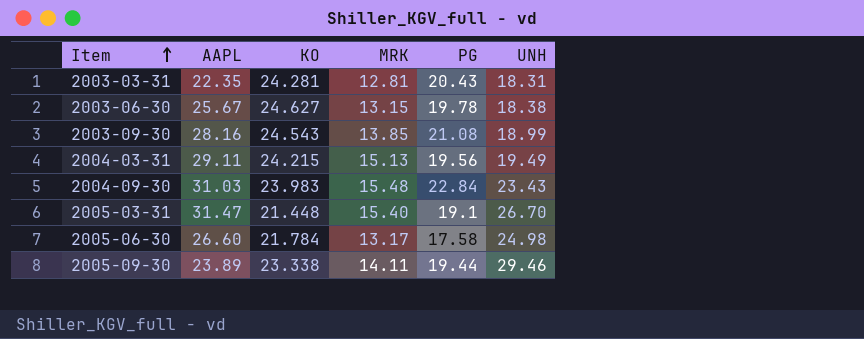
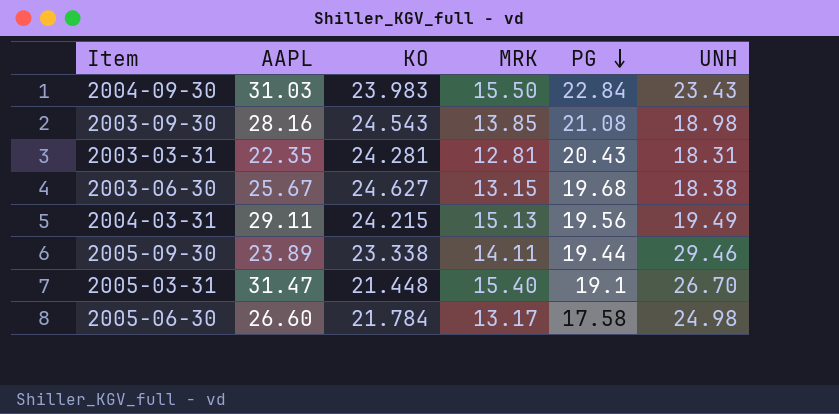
row order: Item ascending -> PG descending
2004-09-30 | MRK: 15.48 -> 15.50
2003-09-30 | UNH: 18.99 -> 18.98
2003-06-30 | PG: 19.78 -> 19.68

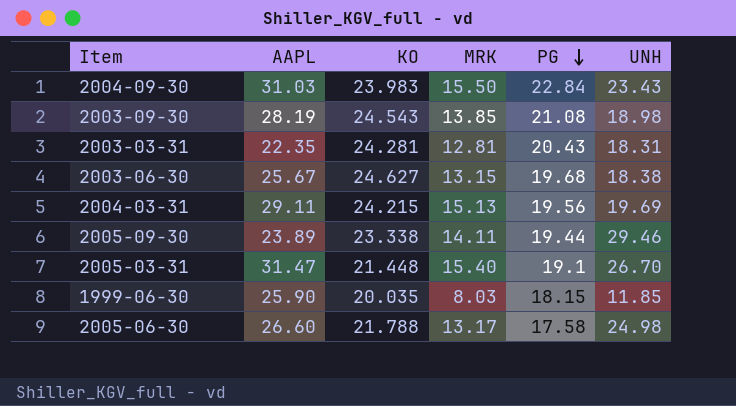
2003-09-30 | AAPL: 28.16 -> 28.19
2004-03-31 | UNH: 19.49 -> 19.69
row 1999-06-30: none -> 25.90 | 20.035 | 8.03 | 18.15 | 11.85
2005-06-30 | KO: 21.784 -> 21.788

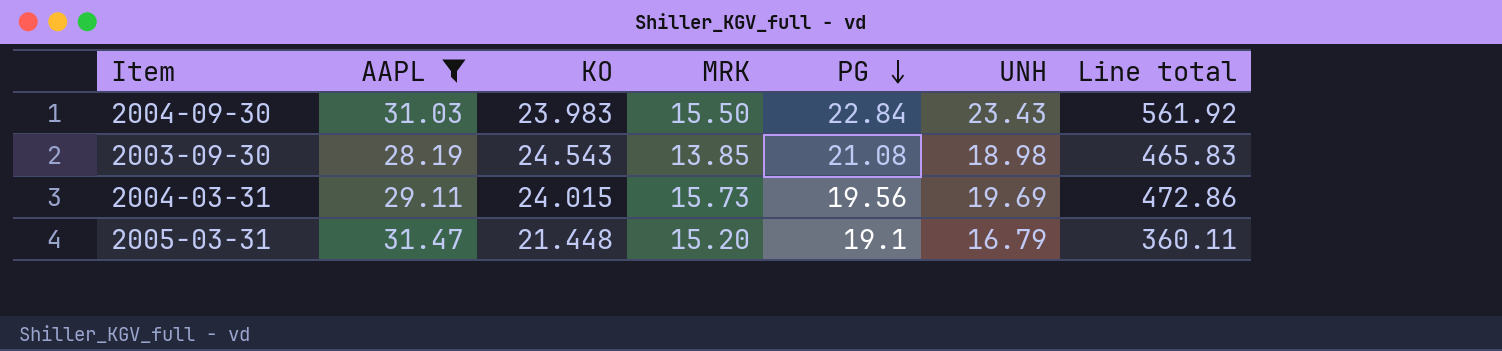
filter: none -> AAPL >= 28.19
column Line total | formula: none -> [KO] * [UNH]
2004-03-31 | KO: 24.215 -> 24.015
2004-03-31 | MRK: 15.13 -> 15.73
2005-03-31 | MRK: 15.40 -> 15.20
2005-03-31 | UNH: 26.70 -> 16.79

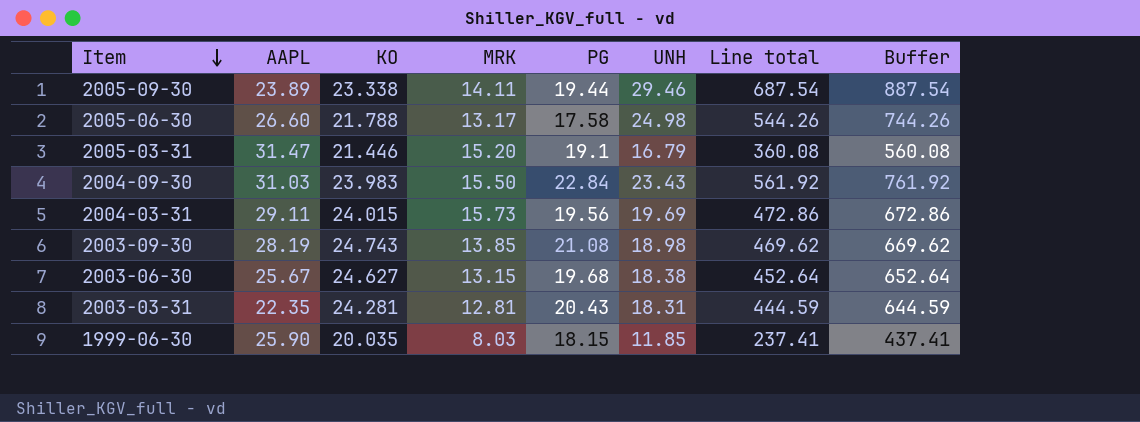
filter: AAPL >= 28.19 -> none
row order: PG descending -> Item descending
column Buffer | formula: none -> [Line total] + 200
2005-03-31 | KO: 21.448 -> 21.446
2005-03-31 | Line total: 360.11 -> 360.08
2003-09-30 | KO: 24.543 -> 24.743
2003-09-30 | Line total: 465.83 -> 469.62

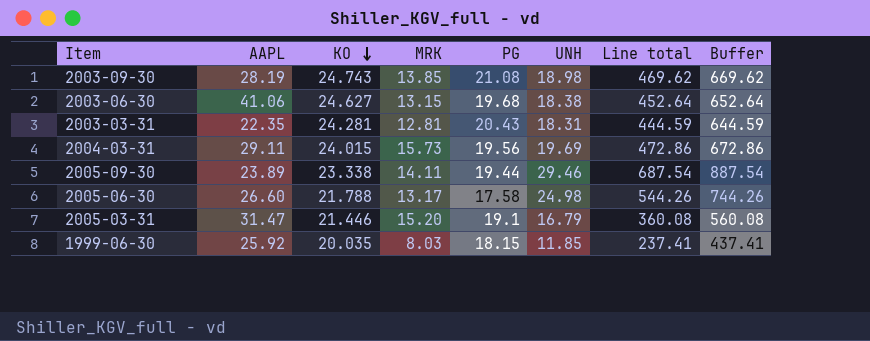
row order: Item descending -> KO descending
row 2004-09-30: 31.03 | 23.983 | 15.50 | 22.84 | 23.43 | 561.92 | 761.92 -> none
2003-06-30 | AAPL: 25.67 -> 41.06
1999-06-30 | AAPL: 25.90 -> 25.92

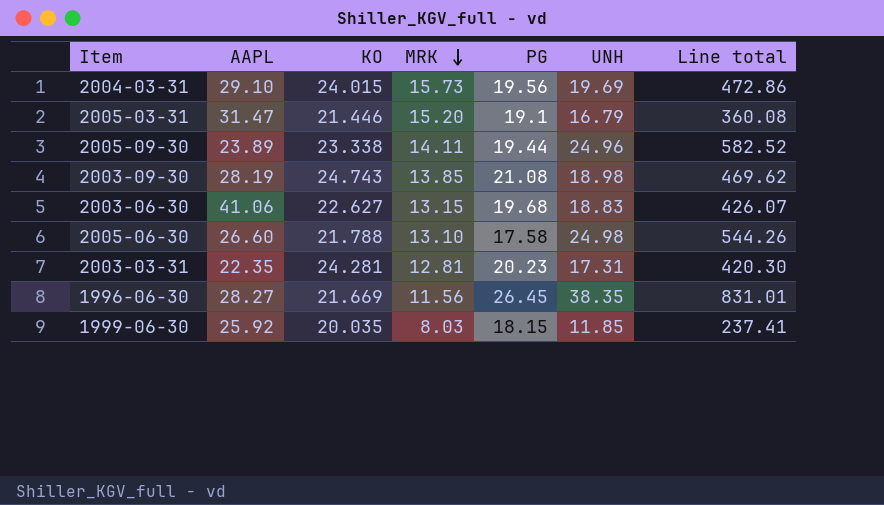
row order: KO descending -> MRK descending
column Buffer | formula: [Line total] + 200 -> none
2004-03-31 | AAPL: 29.11 -> 29.10
2005-09-30 | UNH: 29.46 -> 24.96
2005-09-30 | Line total: 687.54 -> 582.52
2003-06-30 | KO: 24.627 -> 22.627
2003-06-30 | UNH: 18.38 -> 18.83
2003-06-30 | Line total: 452.64 -> 426.07
2005-06-30 | MRK: 13.17 -> 13.10
2003-03-31 | PG: 20.43 -> 20.23
2003-03-31 | UNH: 18.31 -> 17.31
2003-03-31 | Line total: 444.59 -> 420.30
row 1996-06-30: none -> 28.27 | 21.669 | 11.56 | 26.45 | 38.35 | 831.01

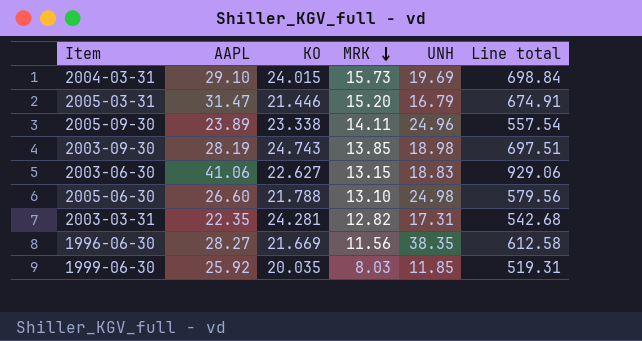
column PG | position: 5 -> none
column Line total | formula: [KO] * [UNH] -> [AAPL] * [KO]
2003-03-31 | MRK: 12.81 -> 12.82

